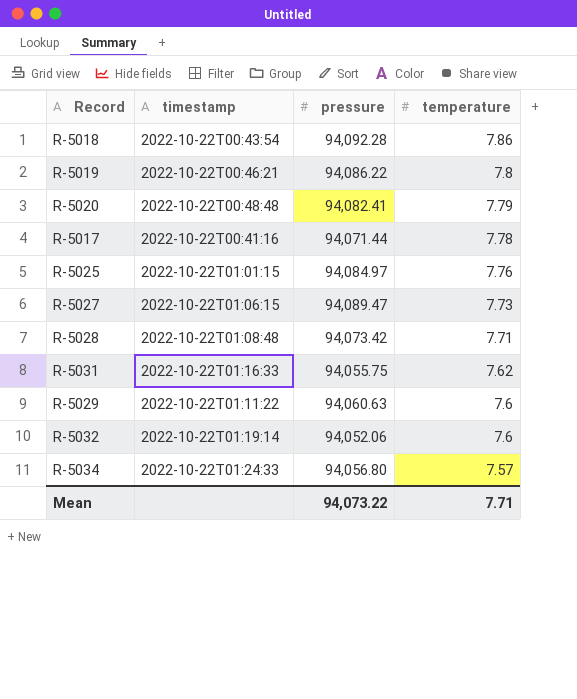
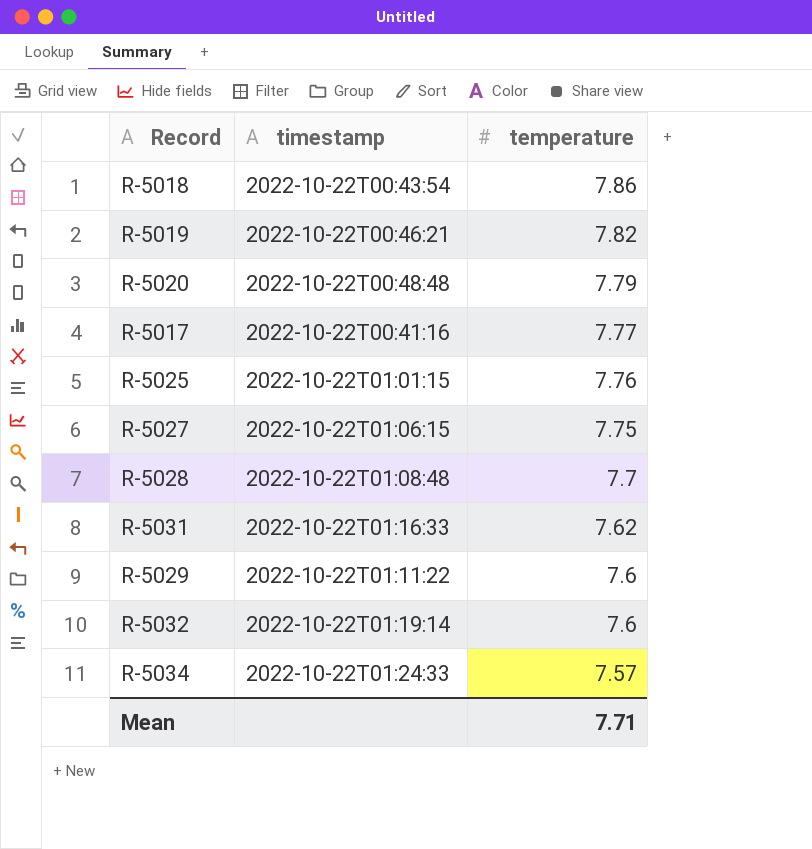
column pressure | position: 3 -> none
R-5019 | temperature: 7.8 -> 7.82
R-5017 | temperature: 7.78 -> 7.77
R-5027 | temperature: 7.73 -> 7.75
R-5028 | temperature: 7.71 -> 7.7

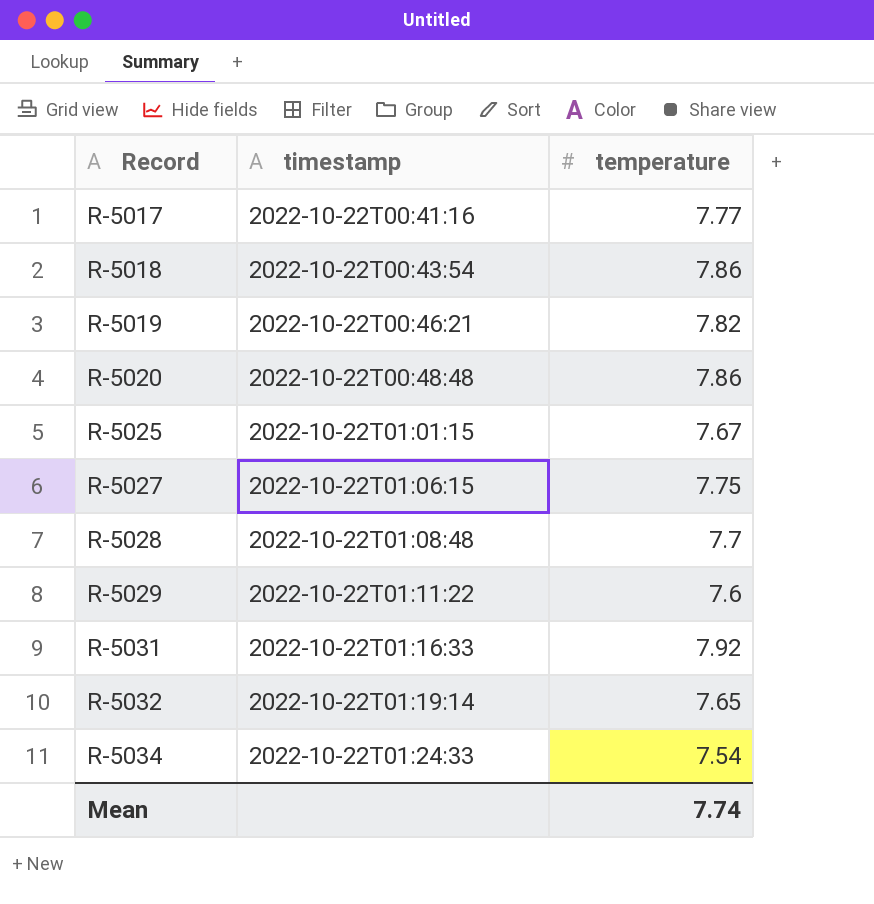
row order: temperature descending -> Record ascending
R-5020 | temperature: 7.79 -> 7.86
R-5025 | temperature: 7.76 -> 7.67
R-5031 | temperature: 7.62 -> 7.92
R-5032 | temperature: 7.6 -> 7.65
R-5034 | temperature: 7.57 -> 7.54
Mean | temperature: 7.71 -> 7.74

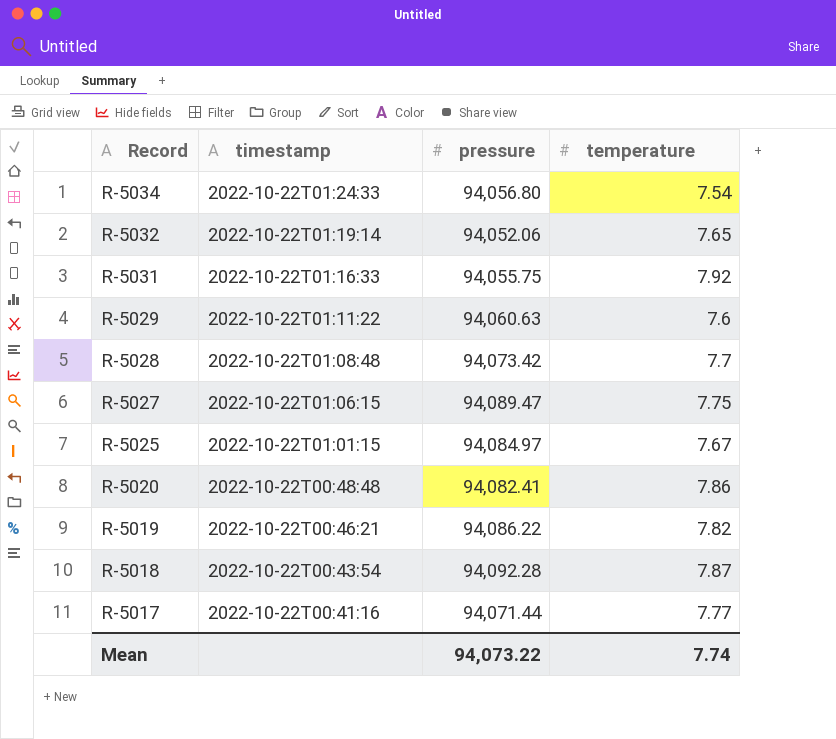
row order: Record ascending -> Record descending
column pressure | position: none -> 3
R-5018 | temperature: 7.86 -> 7.87

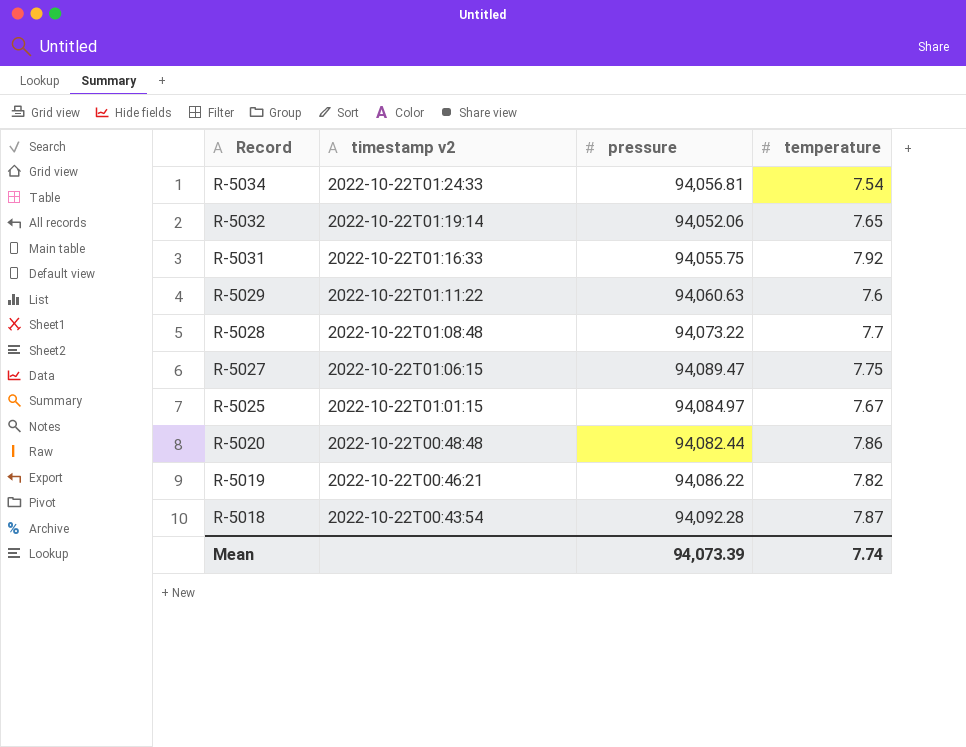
column name: timestamp -> timestamp v2
row R-5017: 2022-10-22T00:41:16 | 94,071.44 | 7.77 -> none
R-5034 | pressure: 94,056.80 -> 94,056.81
R-5028 | pressure: 94,073.42 -> 94,073.22
R-5020 | pressure: 94,082.41 -> 94,082.44
Mean | pressure: 94,073.22 -> 94,073.39

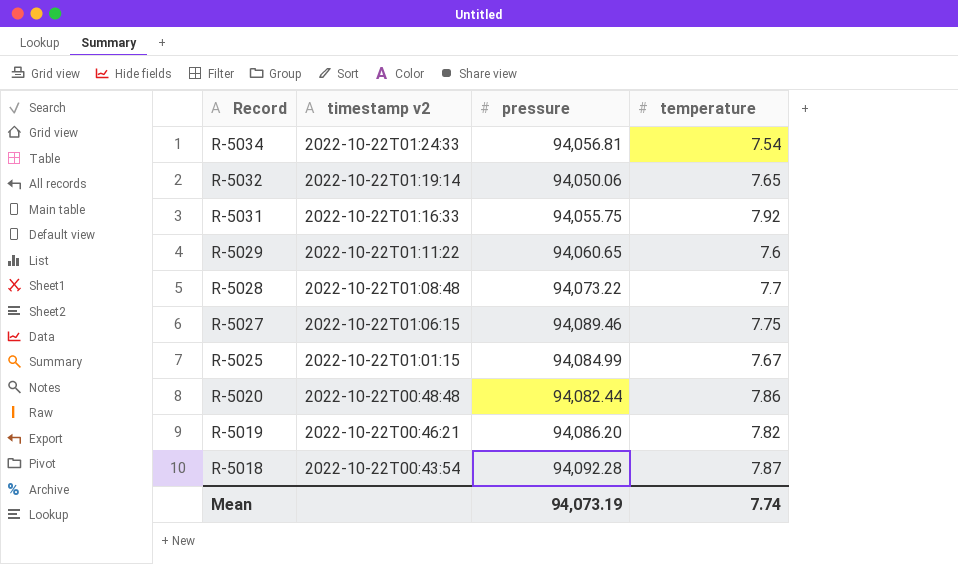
R-5032 | pressure: 94,052.06 -> 94,050.06
R-5029 | pressure: 94,060.63 -> 94,060.65
R-5027 | pressure: 94,089.47 -> 94,089.46
R-5025 | pressure: 94,084.97 -> 94,084.99
R-5019 | pressure: 94,086.22 -> 94,086.20
Mean | pressure: 94,073.39 -> 94,073.19

